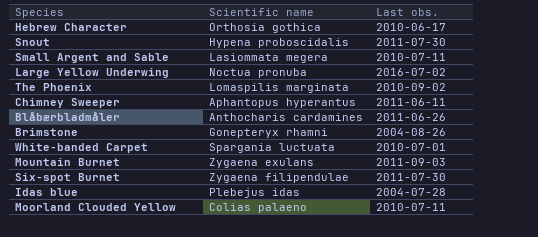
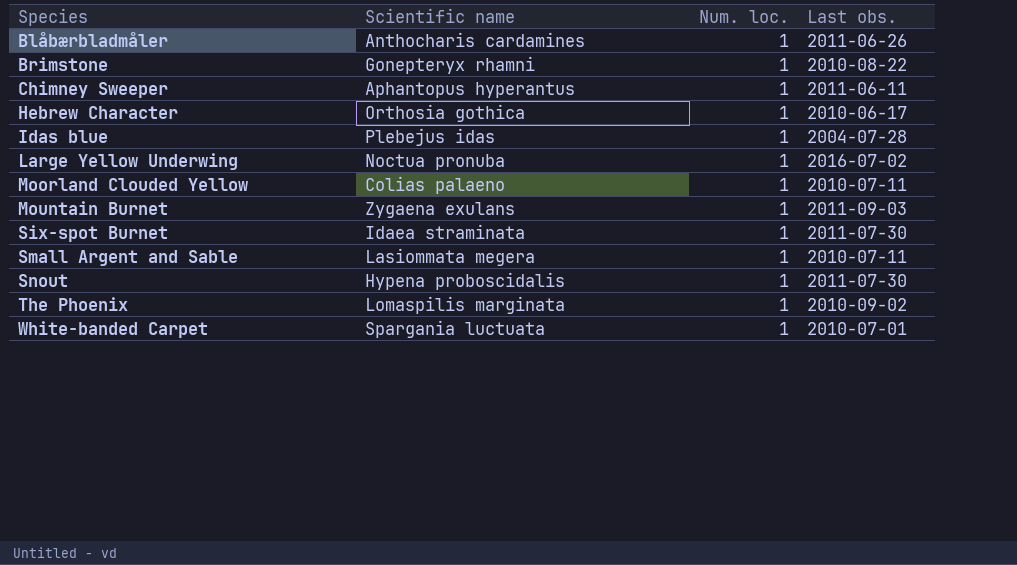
row order: none -> Species ascending
column Num. loc. | position: none -> 3
Brimstone | Last obs.: 2004-08-26 -> 2010-08-22
Six-spot Burnet | Scientific name: Zygaena filipendulae -> Idaea straminata

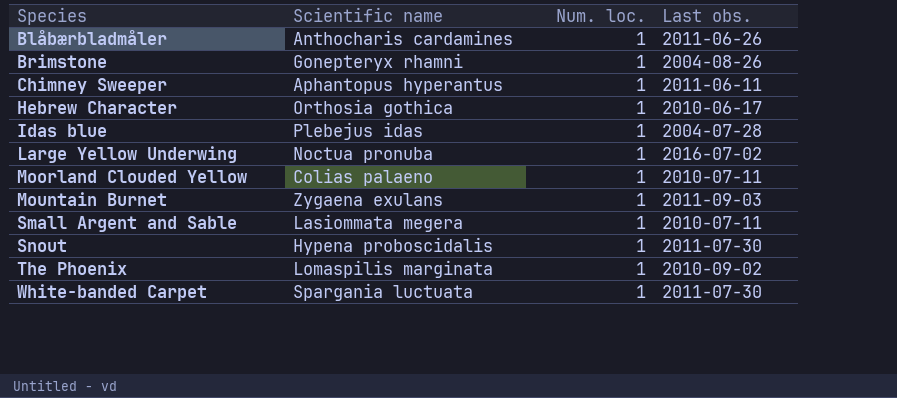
row Six-spot Burnet: Idaea straminata | 1 | 2011-07-30 -> none
Brimstone | Last obs.: 2010-08-22 -> 2004-08-26
White-banded Carpet | Last obs.: 2010-07-01 -> 2011-07-30

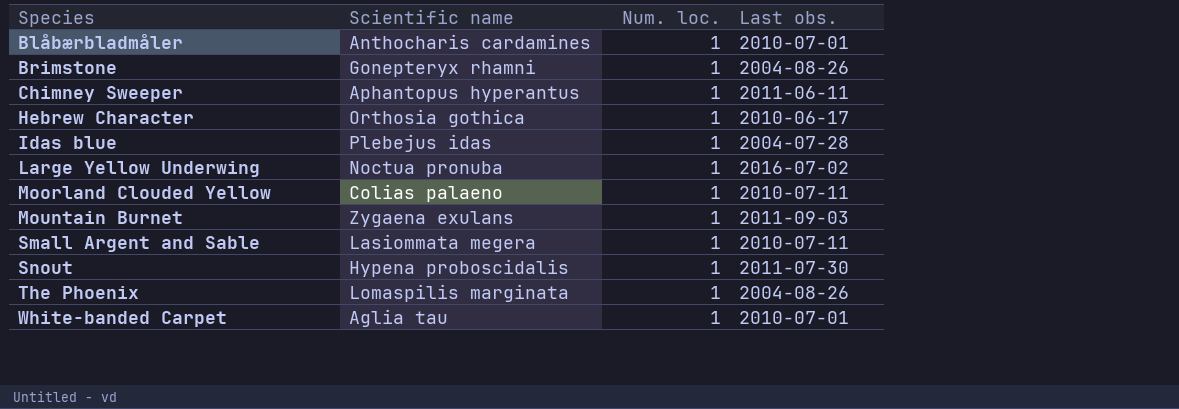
Blåbærbladmåler | Last obs.: 2011-06-26 -> 2010-07-01
The Phoenix | Last obs.: 2010-09-02 -> 2004-08-26
White-banded Carpet | Scientific name: Spargania luctuata -> Aglia tau
White-banded Carpet | Last obs.: 2011-07-30 -> 2010-07-01

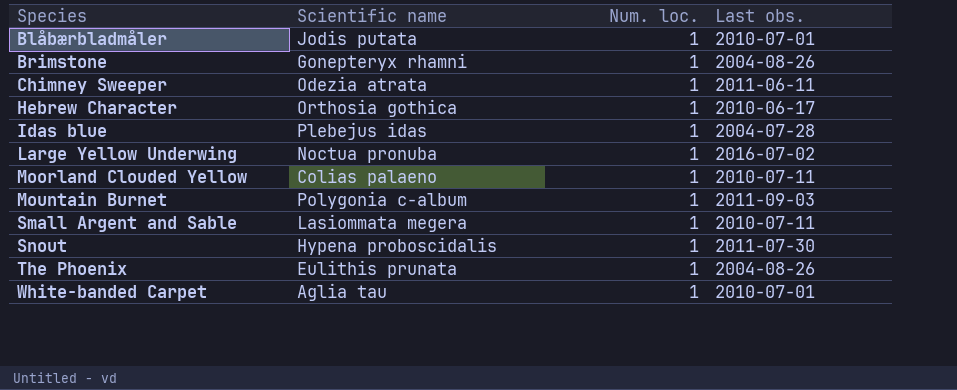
Blåbærbladmåler | Scientific name: Anthocharis cardamines -> Jodis putata
Chimney Sweeper | Scientific name: Aphantopus hyperantus -> Odezia atrata
Mountain Burnet | Scientific name: Zygaena exulans -> Polygonia c-album
The Phoenix | Scientific name: Lomaspilis marginata -> Eulithis prunata

